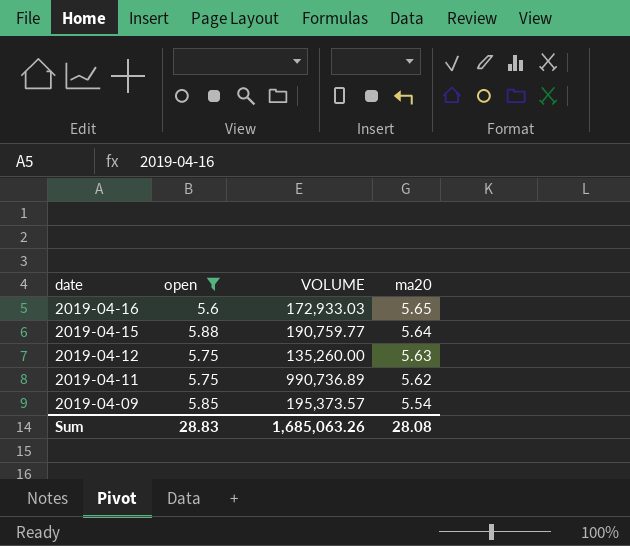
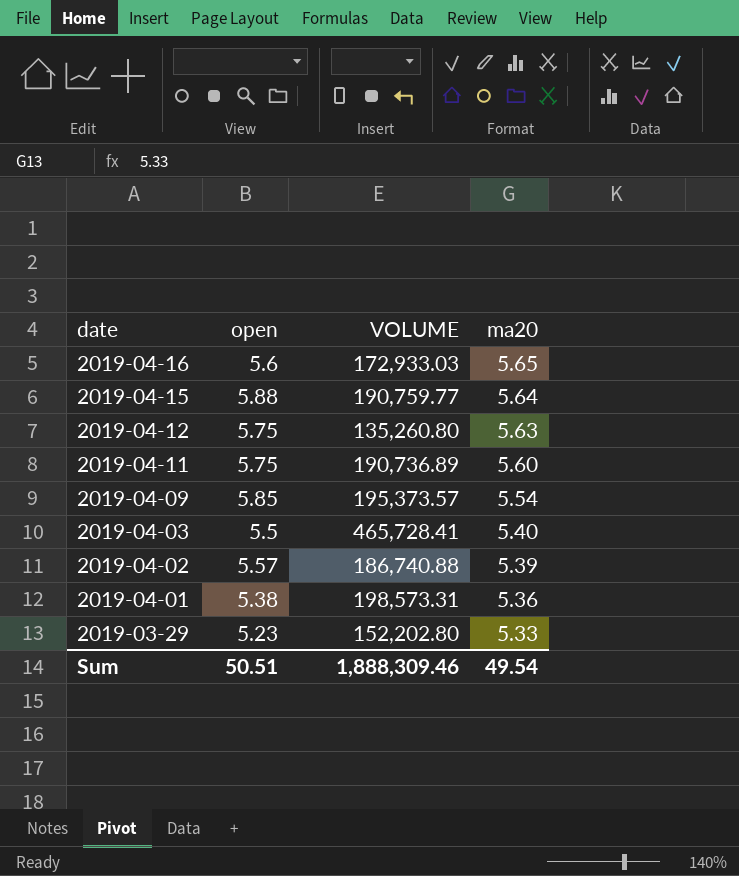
filter: open >= 5.6 -> none
2019-04-12 | VOLUME: 135,260.00 -> 135,260.80
2019-04-11 | VOLUME: 990,736.89 -> 190,736.89
2019-04-11 | ma20: 5.62 -> 5.60
Sum | open: 28.83 -> 50.51
Sum | VOLUME: 1,685,063.26 -> 1,888,309.46
Sum | ma20: 28.08 -> 49.54

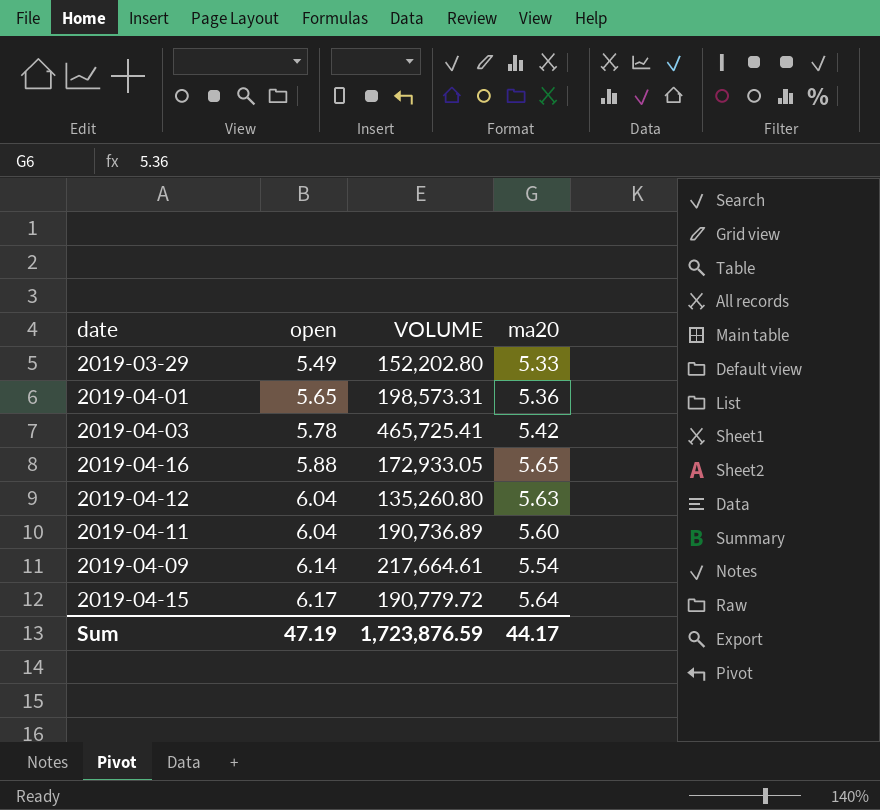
row order: date descending -> open ascending
row 2019-04-02: 5.57 | 186,740.88 | 5.39 -> none
2019-03-29 | open: 5.23 -> 5.49
2019-04-01 | open: 5.38 -> 5.65
2019-04-03 | open: 5.5 -> 5.78
2019-04-03 | VOLUME: 465,728.41 -> 465,725.41
2019-04-03 | ma20: 5.40 -> 5.42
2019-04-16 | open: 5.6 -> 5.88
2019-04-16 | VOLUME: 172,933.03 -> 172,933.05
2019-04-12 | open: 5.75 -> 6.04
2019-04-11 | open: 5.75 -> 6.04
2019-04-09 | open: 5.85 -> 6.14
2019-04-09 | VOLUME: 195,373.57 -> 217,664.61
2019-04-15 | open: 5.88 -> 6.17
2019-04-15 | VOLUME: 190,759.77 -> 190,779.72
Sum | open: 50.51 -> 47.19
Sum | VOLUME: 1,888,309.46 -> 1,723,876.59
Sum | ma20: 49.54 -> 44.17

